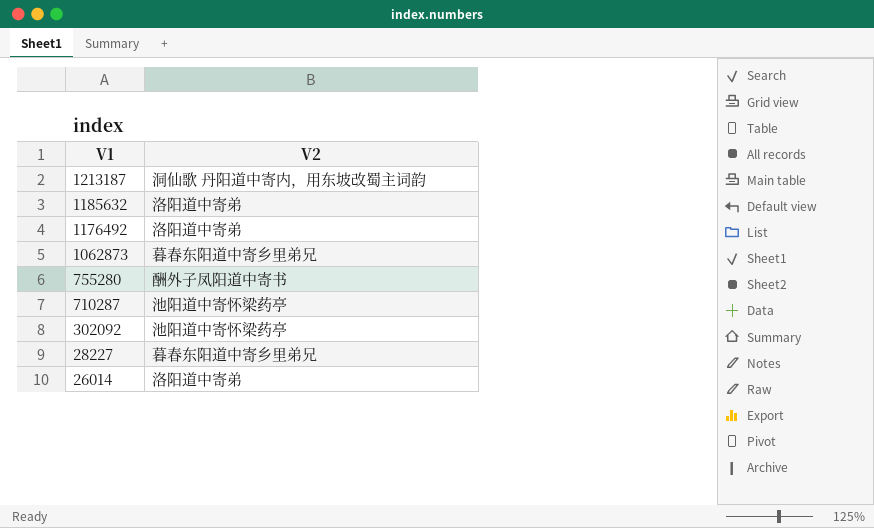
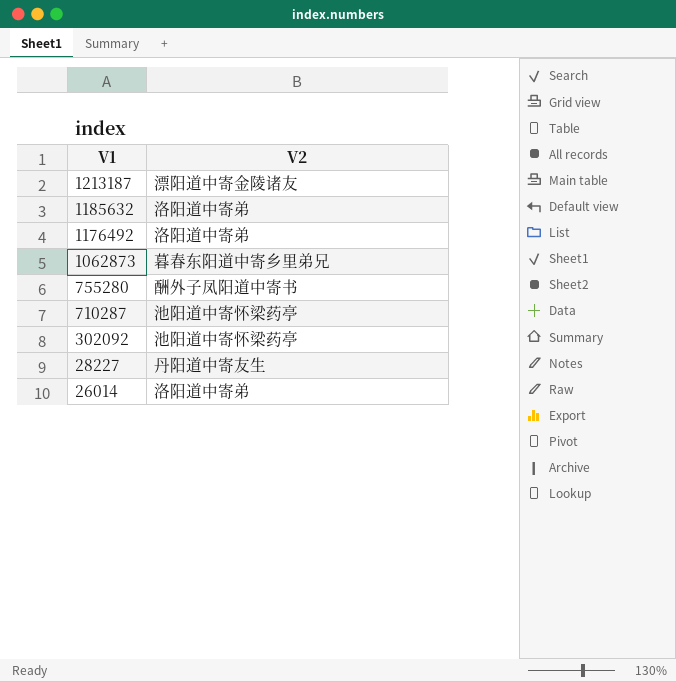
1213187 | V2: 洞仙歌 丹阳道中寄内，用东坡改蜀主词韵 -> 漂阳道中寄金陵诸友
28227 | V2: 暮春东阳道中寄乡里弟兄 -> 丹阳道中寄友生

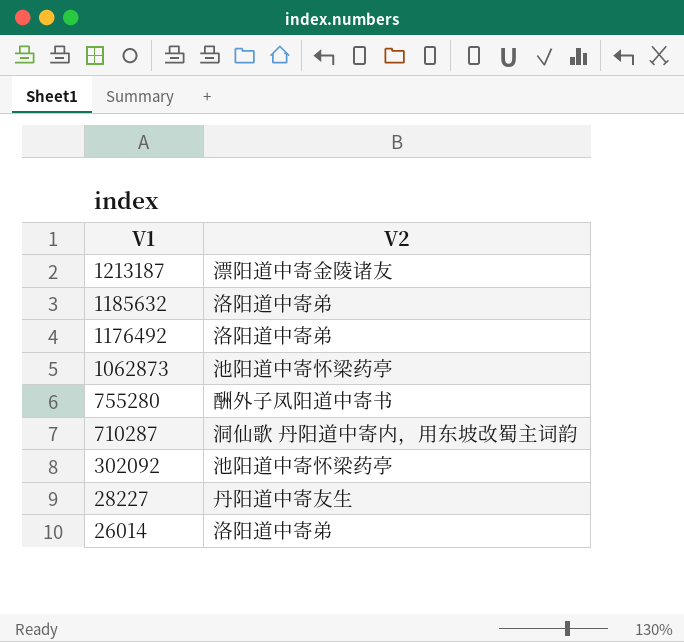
1062873 | V2: 暮春东阳道中寄乡里弟兄 -> 池阳道中寄怀梁药亭
710287 | V2: 池阳道中寄怀梁药亭 -> 洞仙歌 丹阳道中寄内，用东坡改蜀主词韵

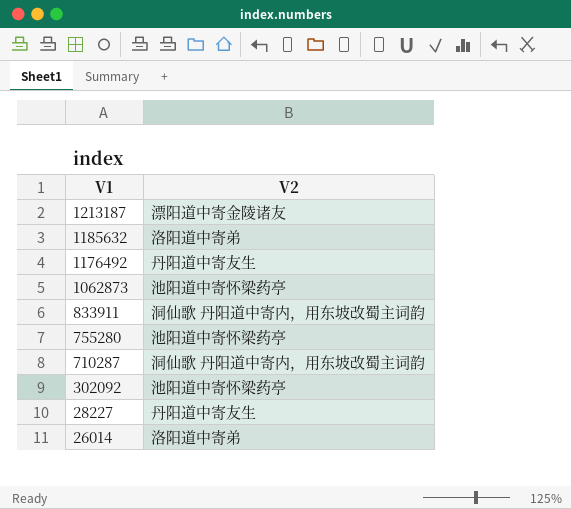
1176492 | V2: 洛阳道中寄弟 -> 丹阳道中寄友生
row 833911: none -> 洞仙歌 丹阳道中寄内，用东坡改蜀主词韵
755280 | V2: 酬外子凤阳道中寄书 -> 池阳道中寄怀梁药亭

